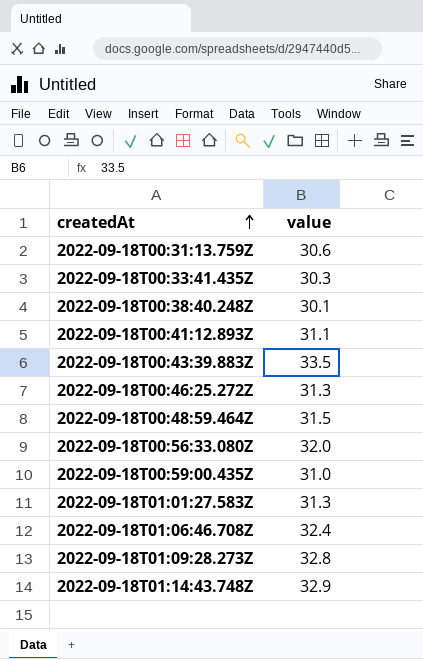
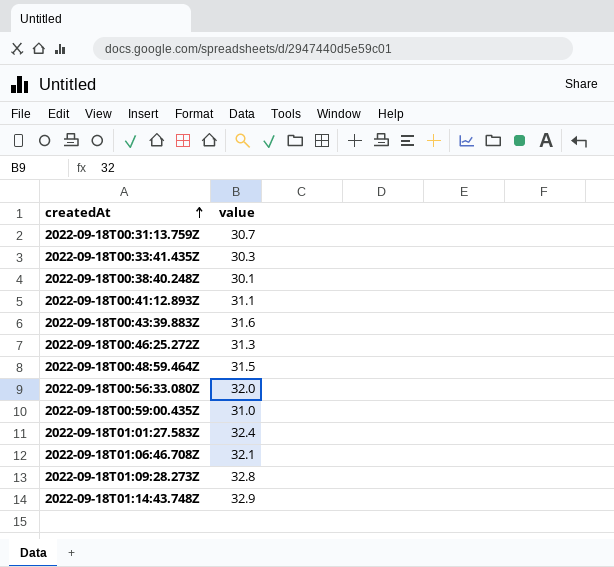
2022-09-18T00:31:13.759Z | value: 30.6 -> 30.7
2022-09-18T00:43:39.883Z | value: 33.5 -> 31.6
2022-09-18T01:01:27.583Z | value: 31.3 -> 32.4
2022-09-18T01:06:46.708Z | value: 32.4 -> 32.1

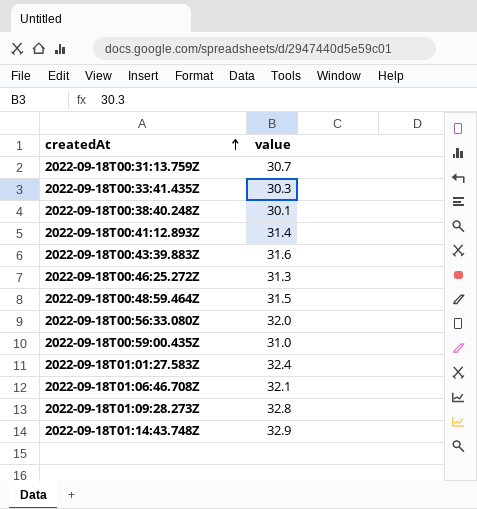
2022-09-18T00:41:12.893Z | value: 31.1 -> 31.4

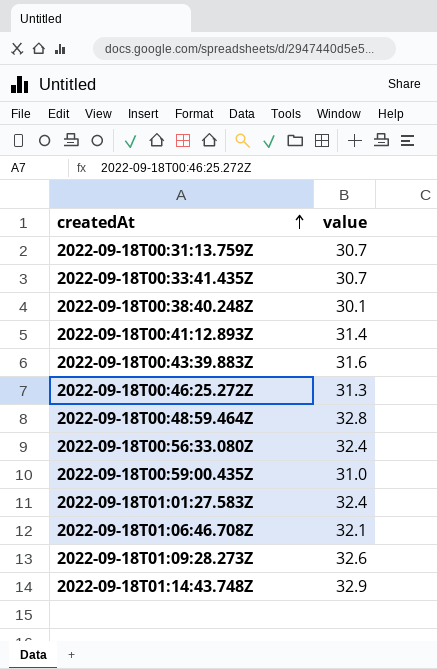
2022-09-18T00:33:41.435Z | value: 30.3 -> 30.7
2022-09-18T00:48:59.464Z | value: 31.5 -> 32.8
2022-09-18T00:56:33.080Z | value: 32.0 -> 32.4
2022-09-18T01:09:28.273Z | value: 32.8 -> 32.6

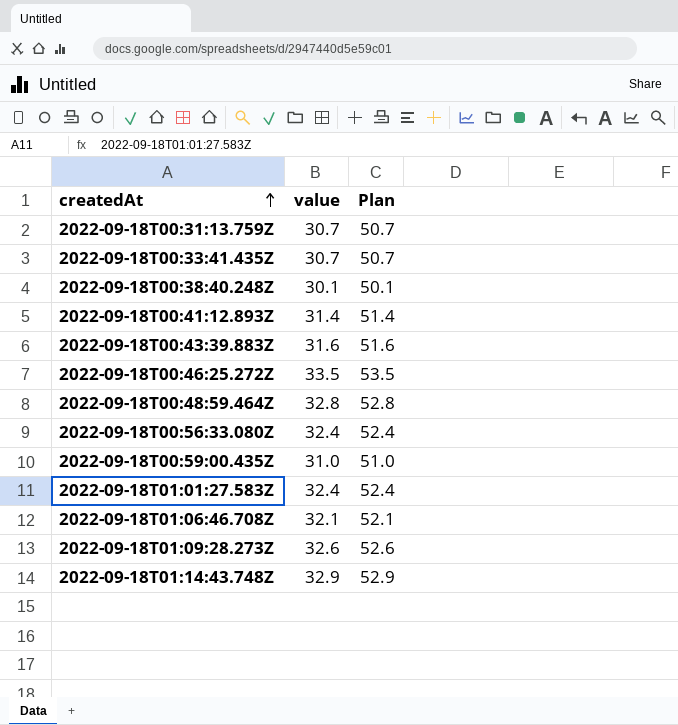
column Plan | formula: none -> [value] + 20
2022-09-18T00:46:25.272Z | value: 31.3 -> 33.5

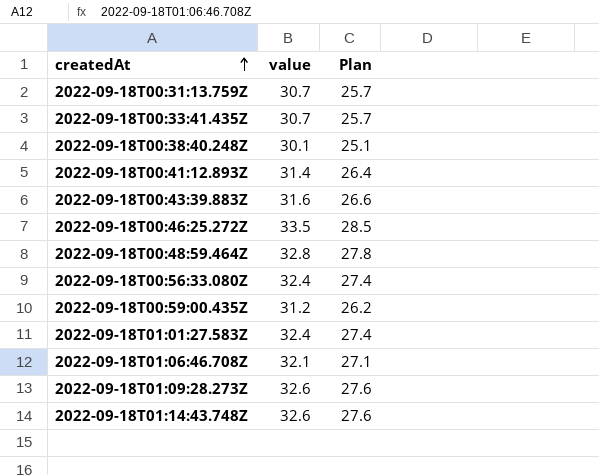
column Plan | formula: [value] + 20 -> [value] - 5
2022-09-18T00:59:00.435Z | value: 31.0 -> 31.2
2022-09-18T01:14:43.748Z | value: 32.9 -> 32.6

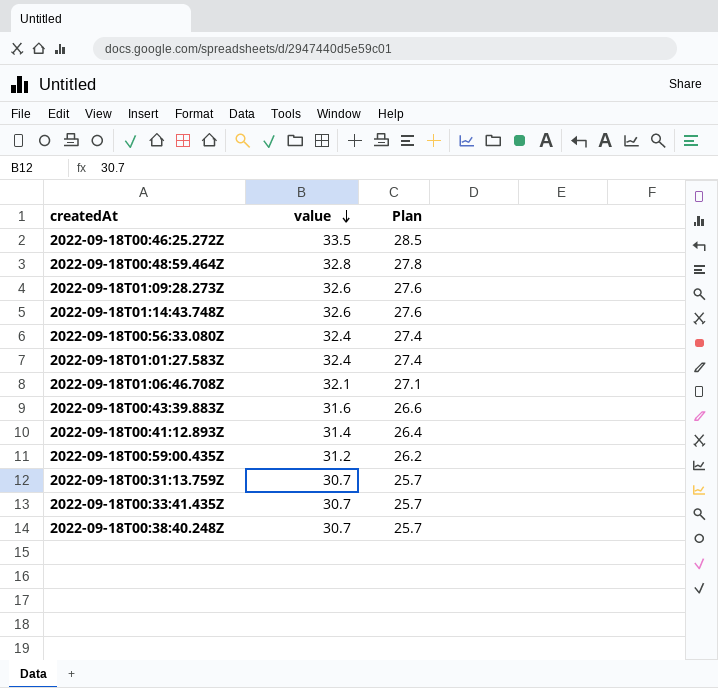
row order: createdAt ascending -> value descending
2022-09-18T00:38:40.248Z | value: 30.1 -> 30.7
2022-09-18T00:38:40.248Z | Plan: 25.1 -> 25.7

